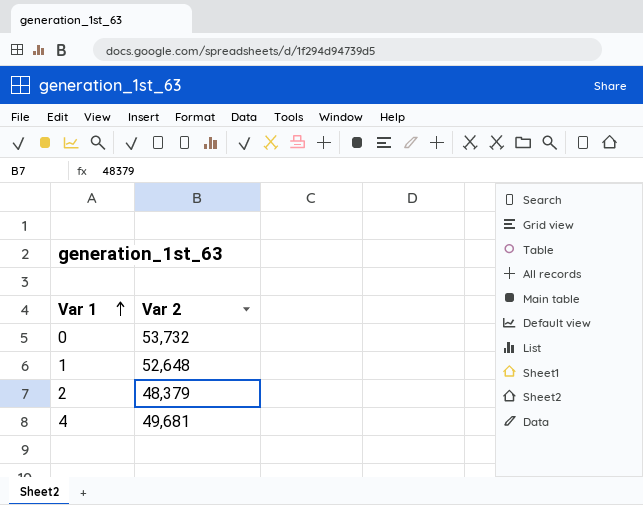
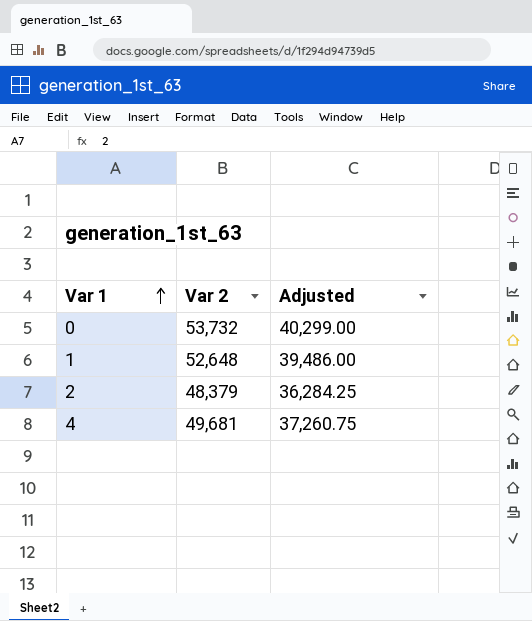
column Adjusted | formula: none -> [Var 2] * 0.75

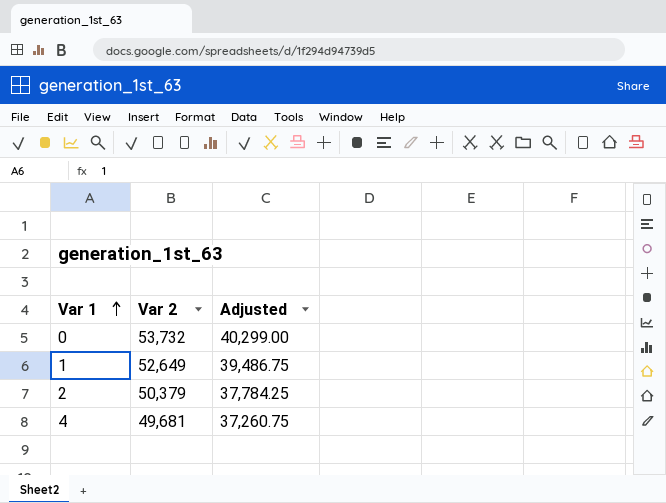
1 | Var 2: 52,648 -> 52,649
1 | Adjusted: 39,486.00 -> 39,486.75
2 | Var 2: 48,379 -> 50,379
2 | Adjusted: 36,284.25 -> 37,784.25

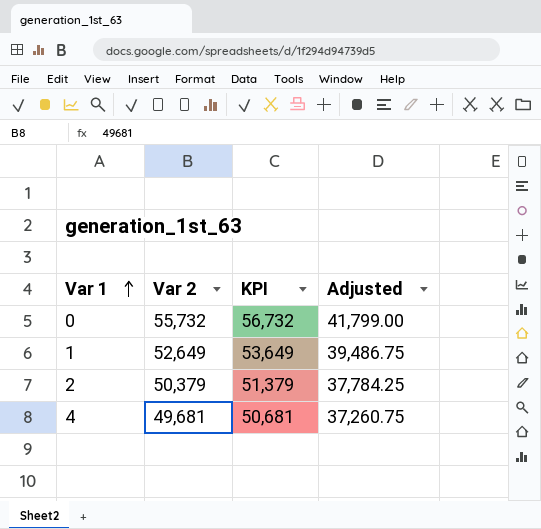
column KPI | formula: none -> [Var 2] + 1000
0 | Var 2: 53,732 -> 55,732
0 | Adjusted: 40,299.00 -> 41,799.00

